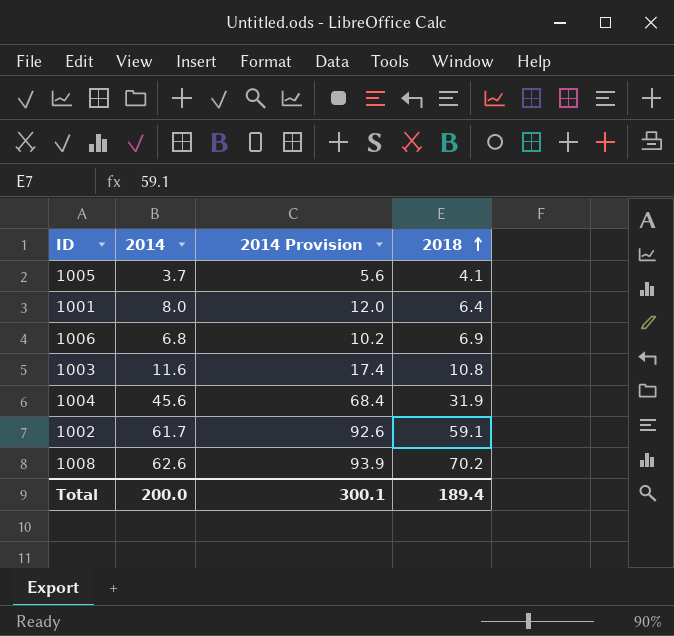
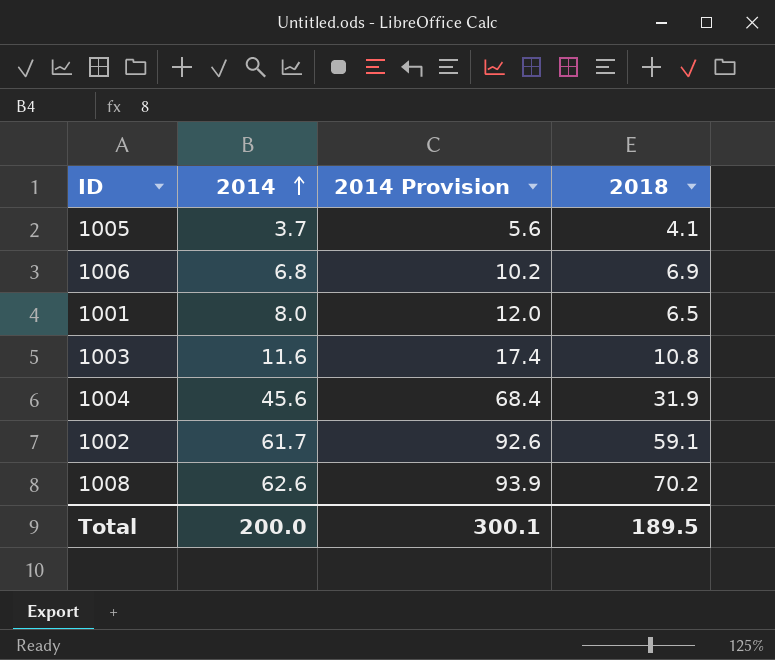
row order: 2018 ascending -> 2014 ascending
1001 | 2018: 6.4 -> 6.5
Total | 2018: 189.4 -> 189.5

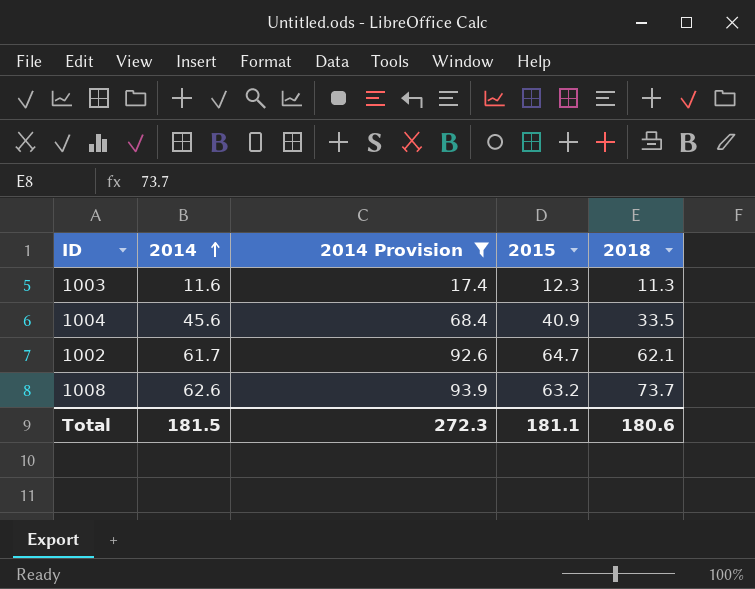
filter: none -> 2014 Provision >= 17.4
column 2015 | position: none -> 4
1003 | 2018: 10.8 -> 11.3
1004 | 2018: 31.9 -> 33.5
1002 | 2018: 59.1 -> 62.1
1008 | 2018: 70.2 -> 73.7
Total | 2014: 200.0 -> 181.5
Total | 2014 Provision: 300.1 -> 272.3
Total | 2018: 189.5 -> 180.6

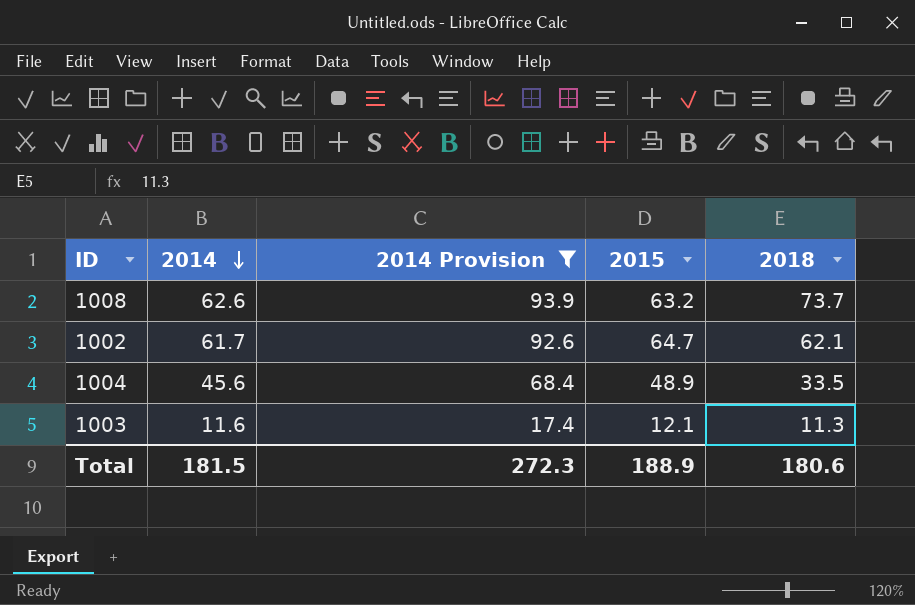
row order: 2014 ascending -> 2014 descending
1004 | 2015: 40.9 -> 48.9
1003 | 2015: 12.3 -> 12.1
Total | 2015: 181.1 -> 188.9

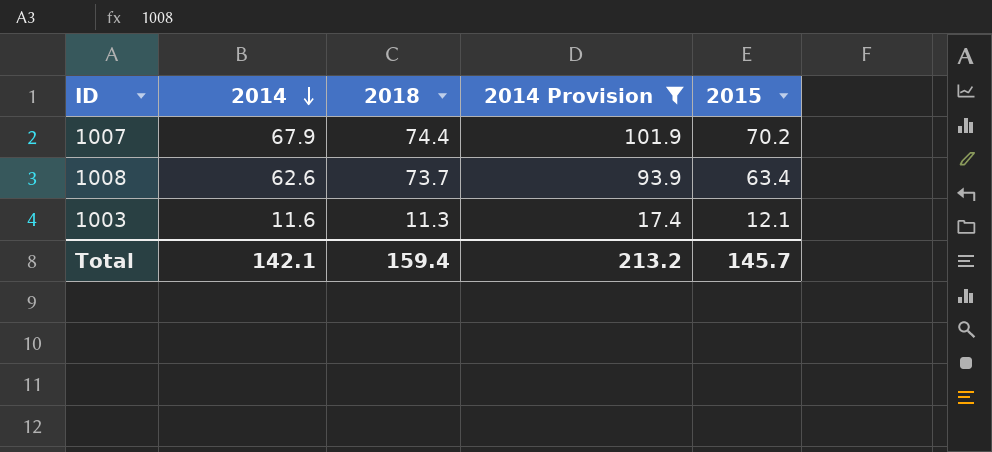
column 2018 | position: 5 -> 3
row 1002: 61.7 | 92.6 | 64.7 | 62.1 -> none
row 1004: 45.6 | 68.4 | 48.9 | 33.5 -> none
row 1007: none -> 67.9 | 74.4 | 101.9 | 70.2
1008 | 2015: 63.2 -> 63.4
Total | 2014: 181.5 -> 142.1
Total | 2018: 180.6 -> 159.4
Total | 2014 Provision: 272.3 -> 213.2
Total | 2015: 188.9 -> 145.7

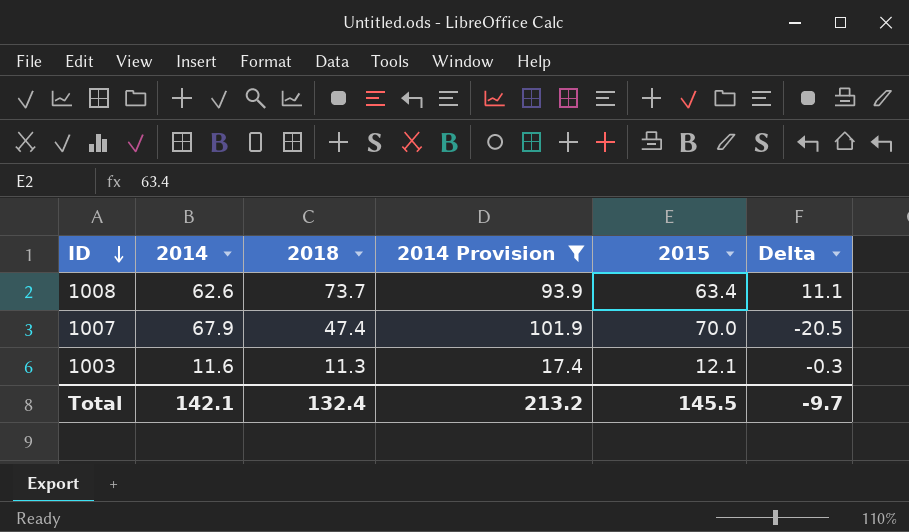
row order: 2014 descending -> ID descending
column Delta | formula: none -> [2018] - [2014]
1007 | 2018: 74.4 -> 47.4
1007 | 2015: 70.2 -> 70.0
Total | 2018: 159.4 -> 132.4
Total | 2015: 145.7 -> 145.5

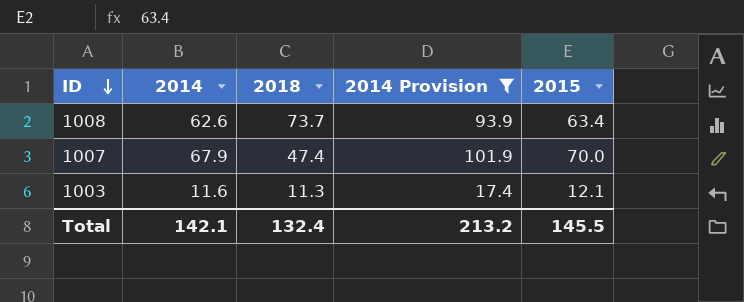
column Delta | formula: [2018] - [2014] -> none

